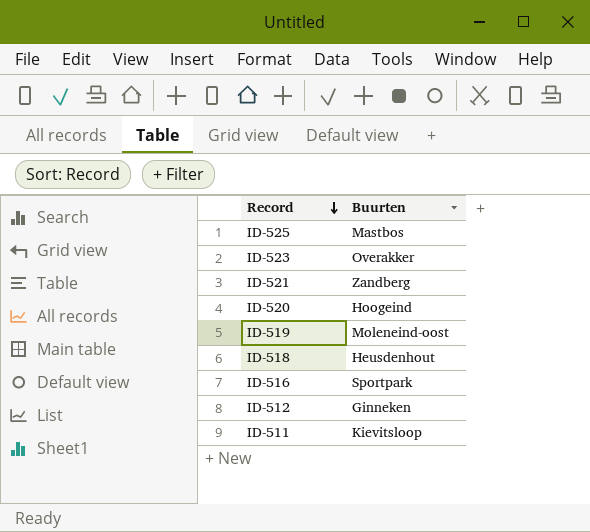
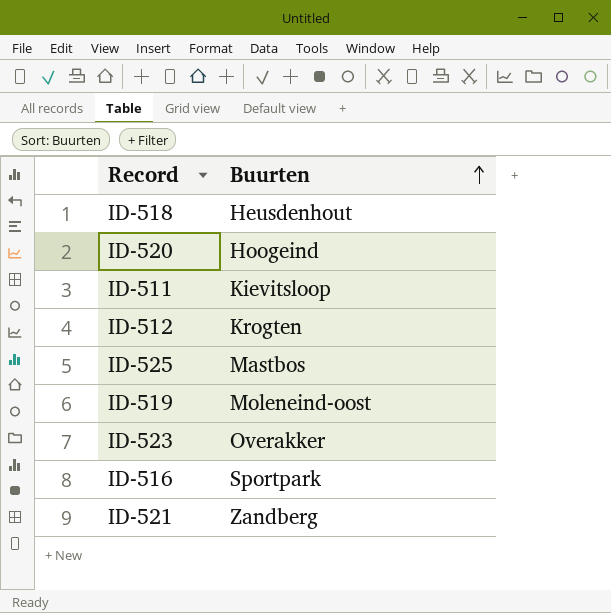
row order: Record descending -> Buurten ascending
ID-512 | Buurten: Ginneken -> Krogten

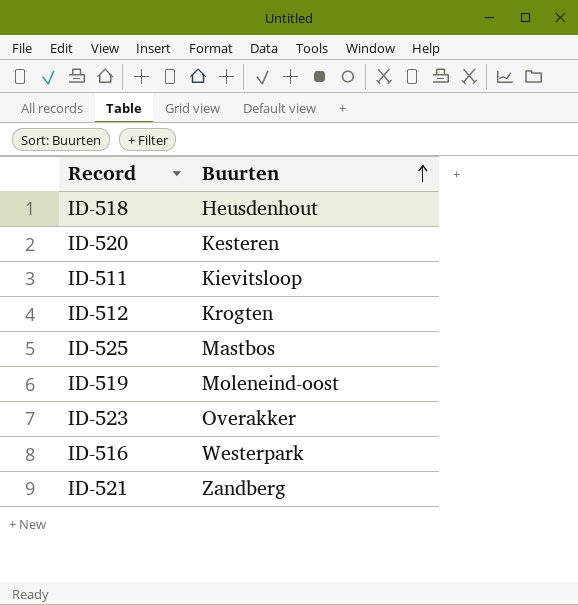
ID-520 | Buurten: Hoogeind -> Kesteren
ID-516 | Buurten: Sportpark -> Westerpark

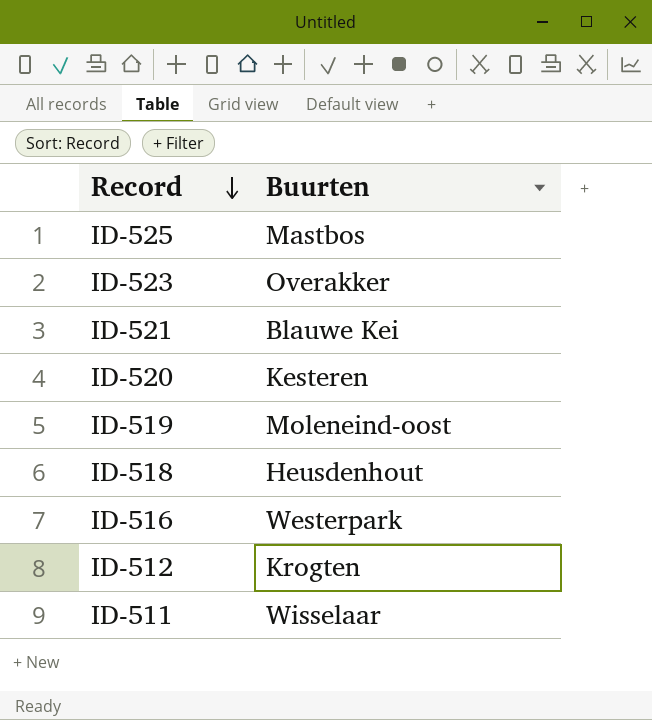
row order: Buurten ascending -> Record descending
ID-521 | Buurten: Zandberg -> Blauwe Kei
ID-511 | Buurten: Kievitsloop -> Wisselaar

